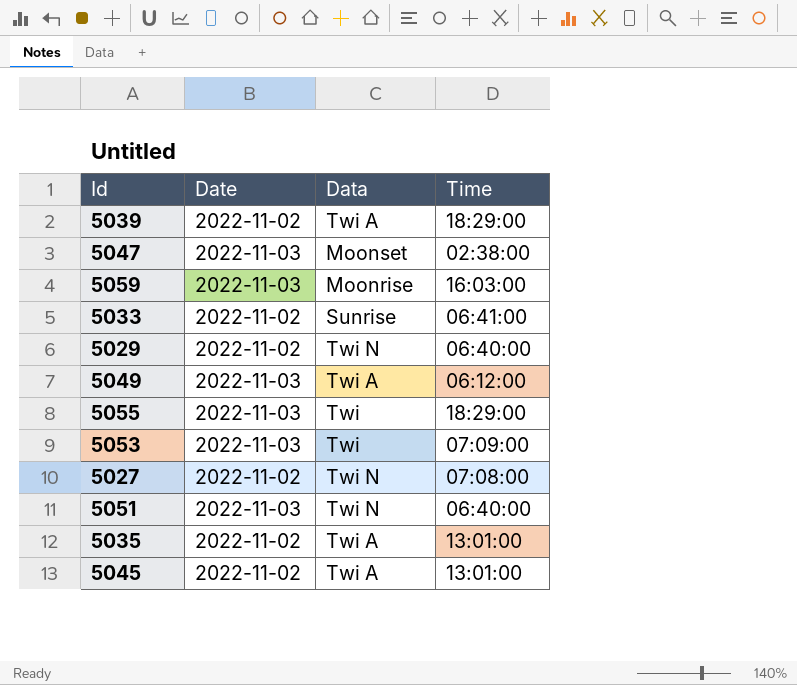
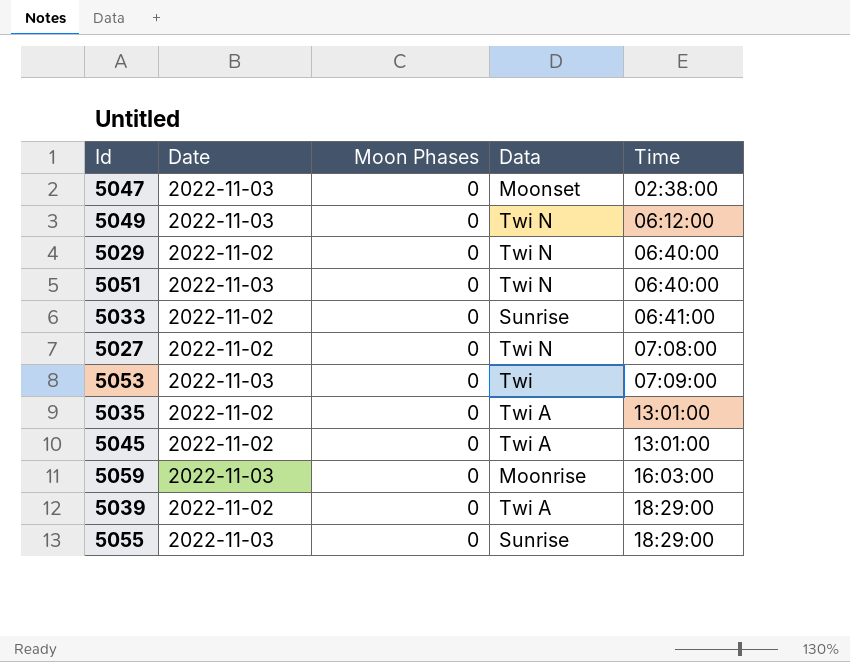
row order: none -> Time ascending
column Moon Phases | position: none -> 3
5049 | Data: Twi A -> Twi N
5055 | Data: Twi -> Sunrise

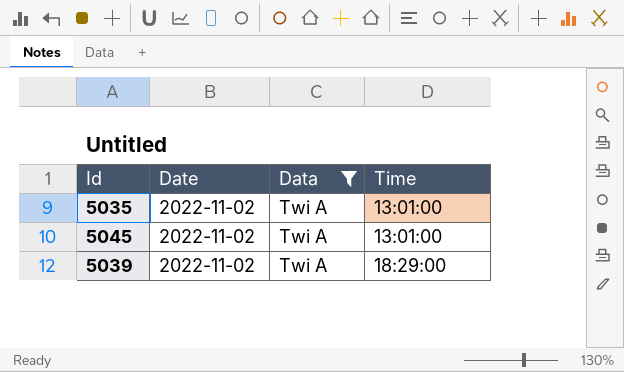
filter: none -> Data = Twi A
column Moon Phases | position: 3 -> none

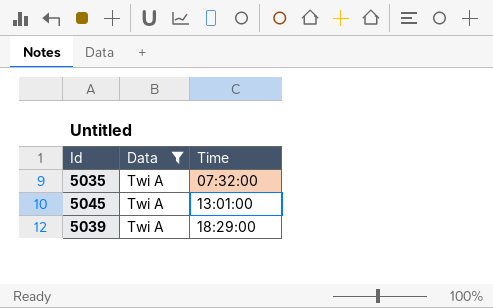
column Date | position: 2 -> none
5035 | Time: 13:01:00 -> 07:32:00

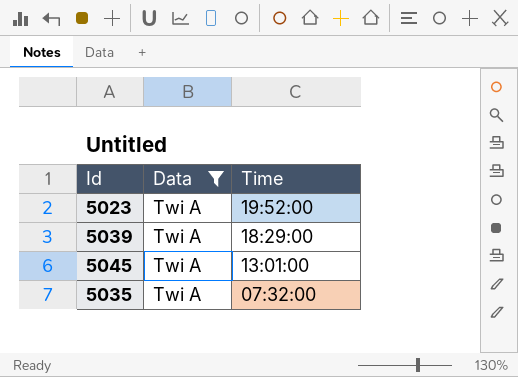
row order: Time ascending -> Time descending
row 5023: none -> Twi A | 19:52:00

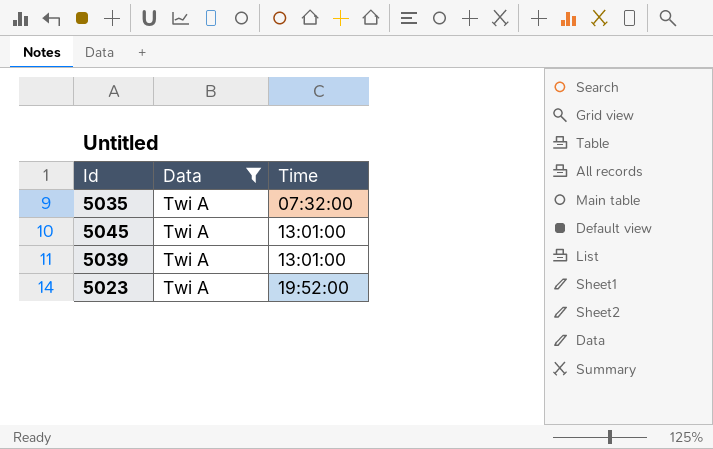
row order: Time descending -> Time ascending
5039 | Time: 18:29:00 -> 13:01:00

